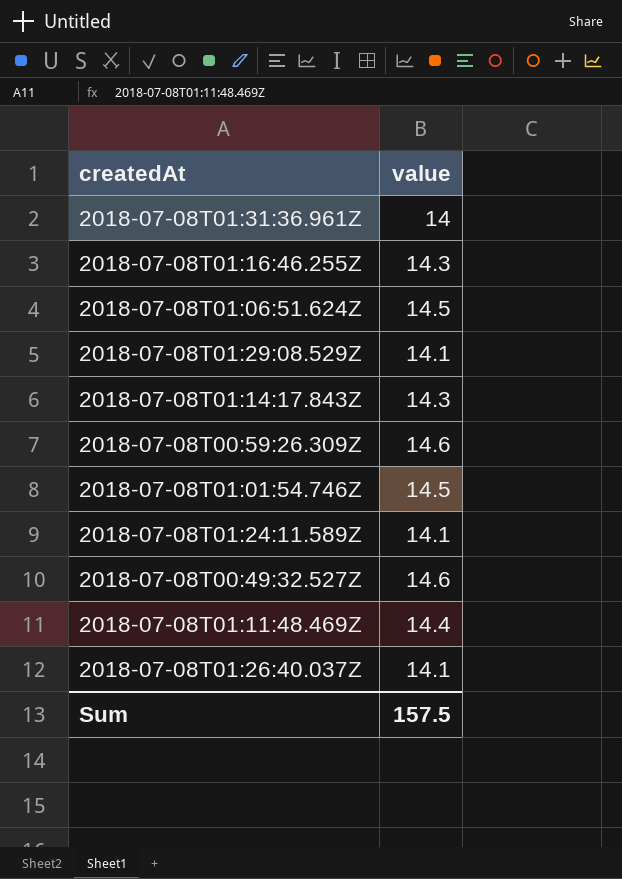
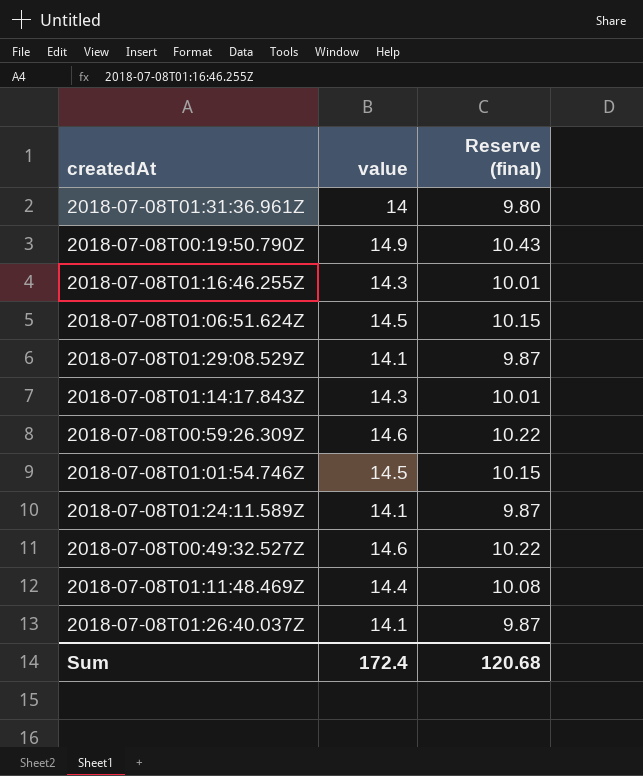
column Reserve (final) | formula: none -> [value] * 0.7
row 2018-07-08T00:19:50.790Z: none -> 14.9 | 10.43
Sum | value: 157.5 -> 172.4

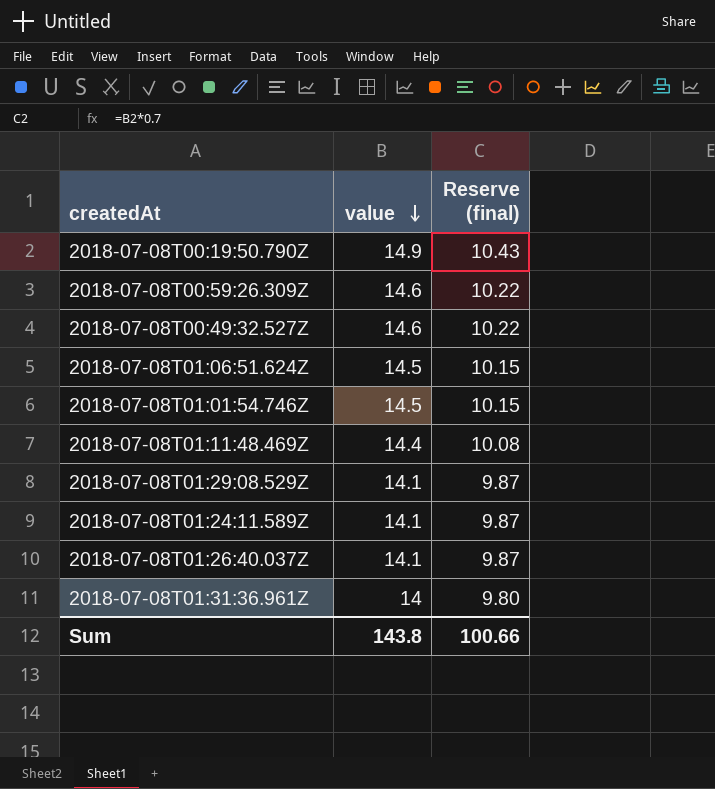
row order: none -> value descending
row 2018-07-08T01:16:46.255Z: 14.3 | 10.01 -> none
row 2018-07-08T01:14:17.843Z: 14.3 | 10.01 -> none
Sum | value: 172.4 -> 143.8
Sum | Reserve (final): 120.68 -> 100.66

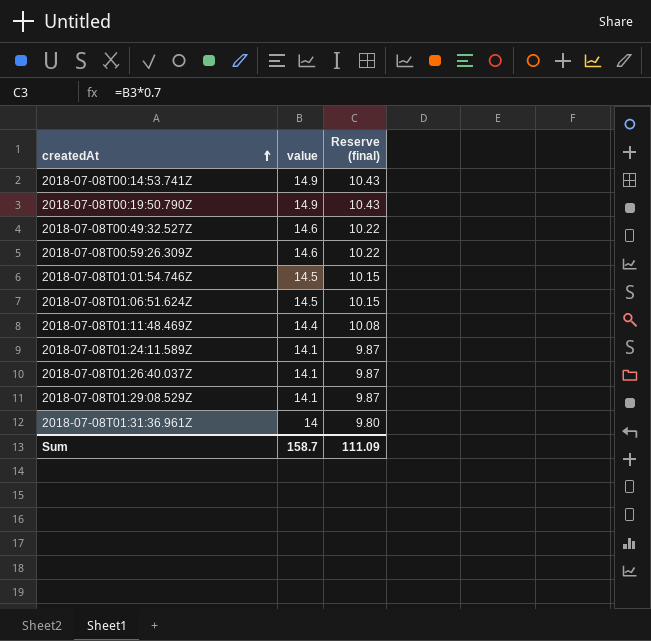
row order: value descending -> createdAt ascending
row 2018-07-08T00:14:53.741Z: none -> 14.9 | 10.43
Sum | value: 143.8 -> 158.7
Sum | Reserve (final): 100.66 -> 111.09

